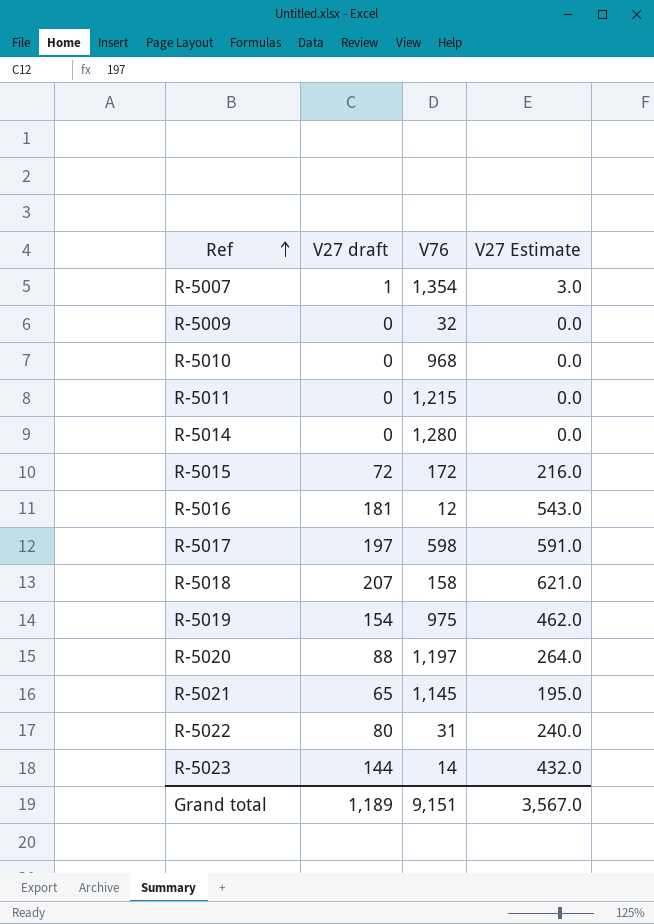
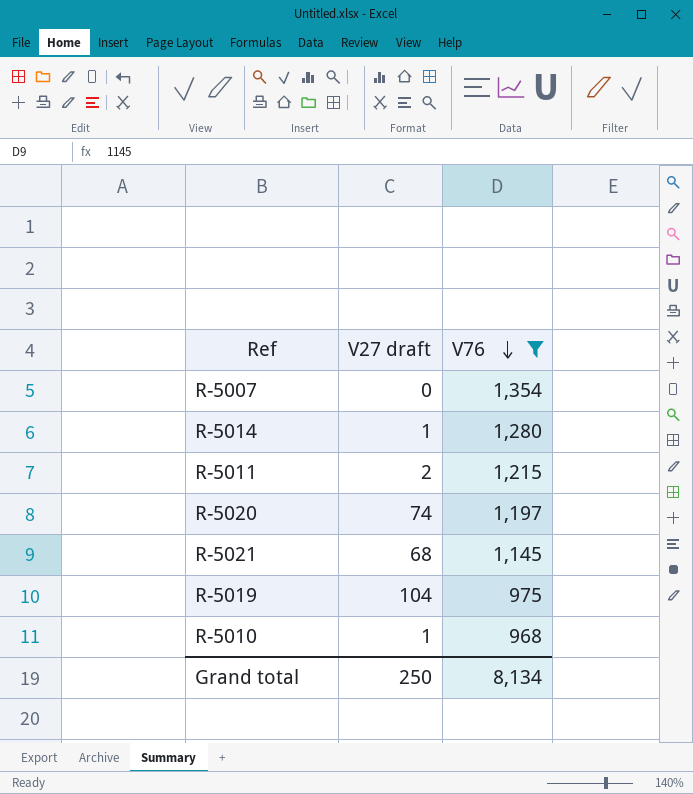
filter: none -> V76 >= 968
row order: Ref ascending -> V76 descending
column V27 Estimate | formula: [V27 draft] * 3 -> none
R-5007 | V27 draft: 1 -> 0
R-5014 | V27 draft: 0 -> 1
R-5011 | V27 draft: 0 -> 2
R-5020 | V27 draft: 88 -> 74
R-5021 | V27 draft: 65 -> 68
R-5019 | V27 draft: 154 -> 104
R-5010 | V27 draft: 0 -> 1
Grand total | V27 draft: 1,189 -> 250
Grand total | V76: 9,151 -> 8,134

